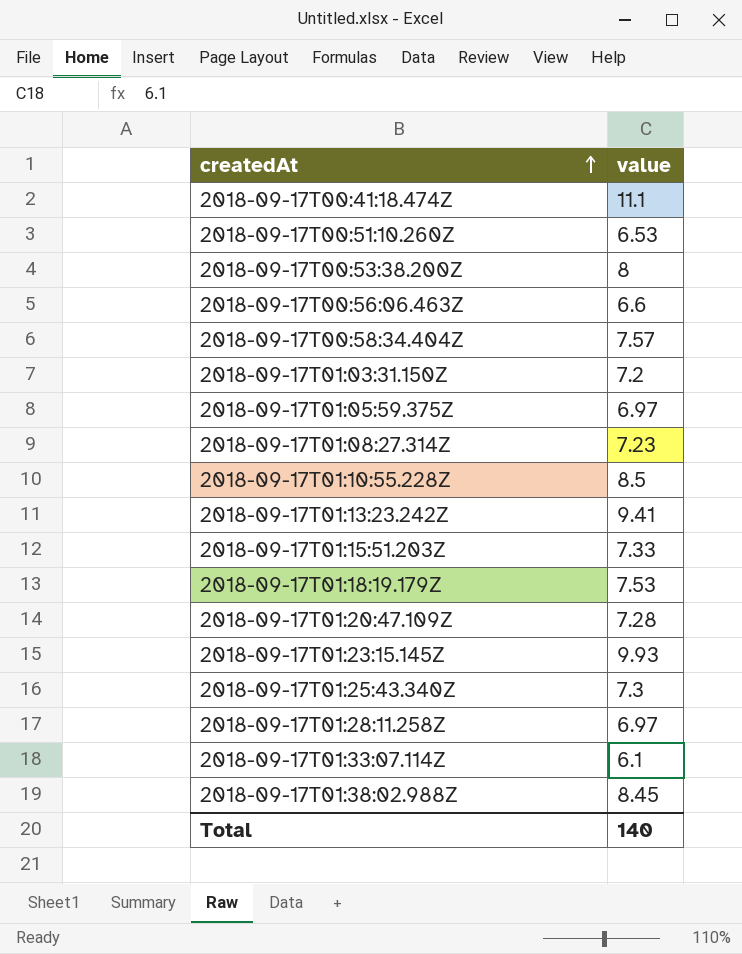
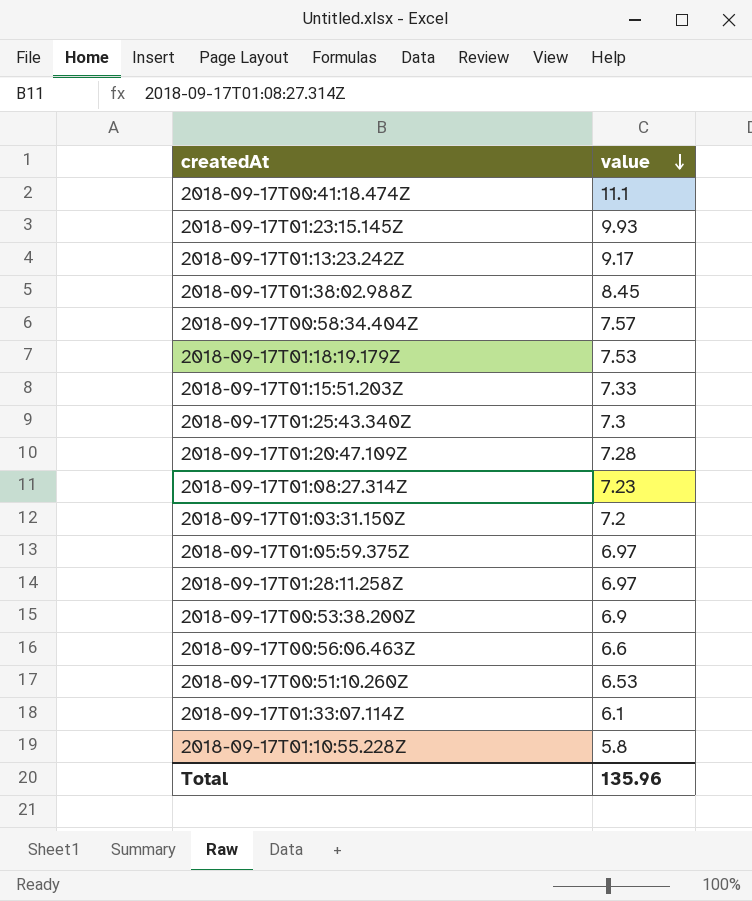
row order: createdAt ascending -> value descending
2018-09-17T01:13:23.242Z | value: 9.41 -> 9.17
2018-09-17T00:53:38.200Z | value: 8 -> 6.9
2018-09-17T01:10:55.228Z | value: 8.5 -> 5.8
Total | value: 140 -> 135.96

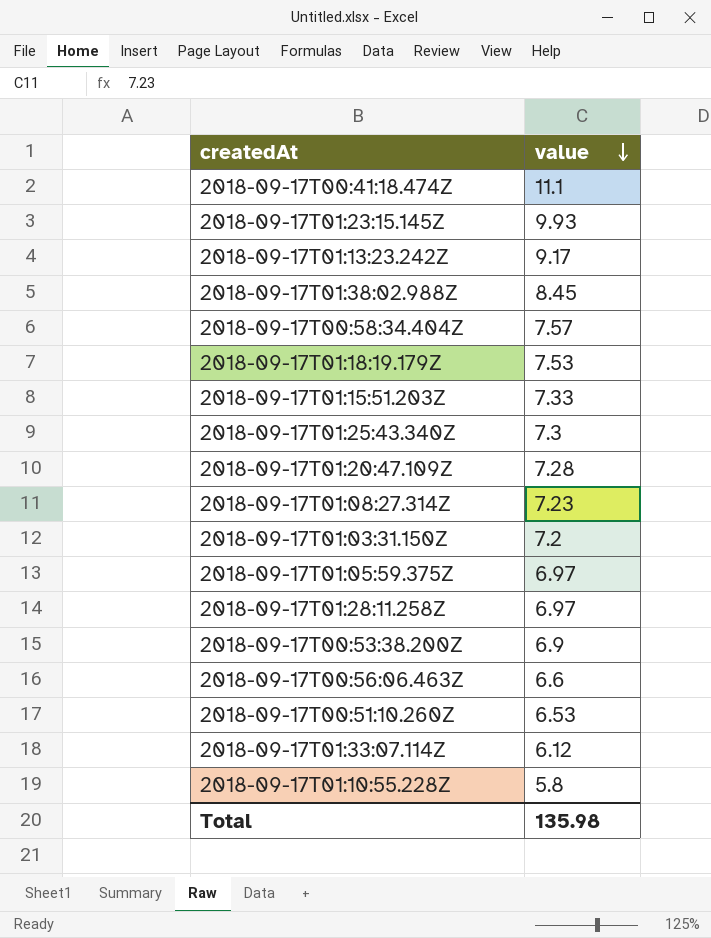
2018-09-17T01:33:07.114Z | value: 6.1 -> 6.12
Total | value: 135.96 -> 135.98

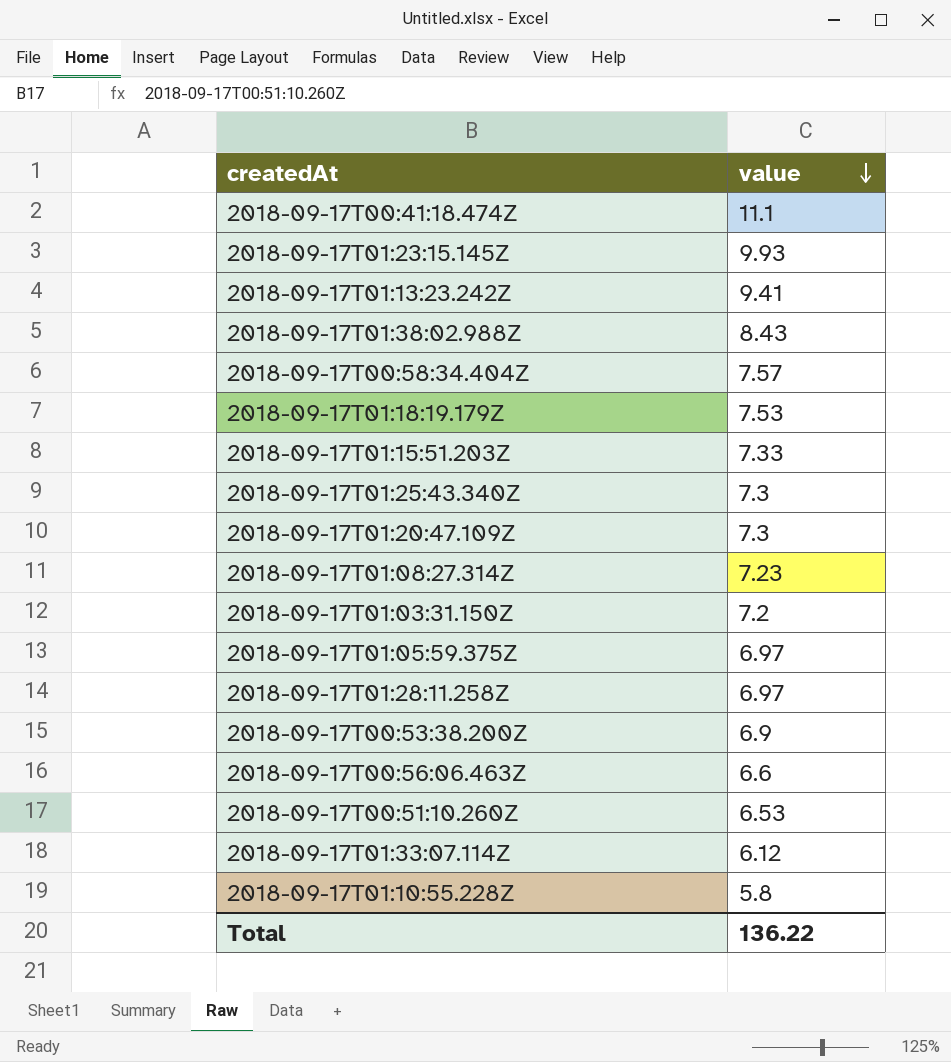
2018-09-17T01:13:23.242Z | value: 9.17 -> 9.41
2018-09-17T01:38:02.988Z | value: 8.45 -> 8.43
2018-09-17T01:20:47.109Z | value: 7.28 -> 7.3
Total | value: 135.98 -> 136.22

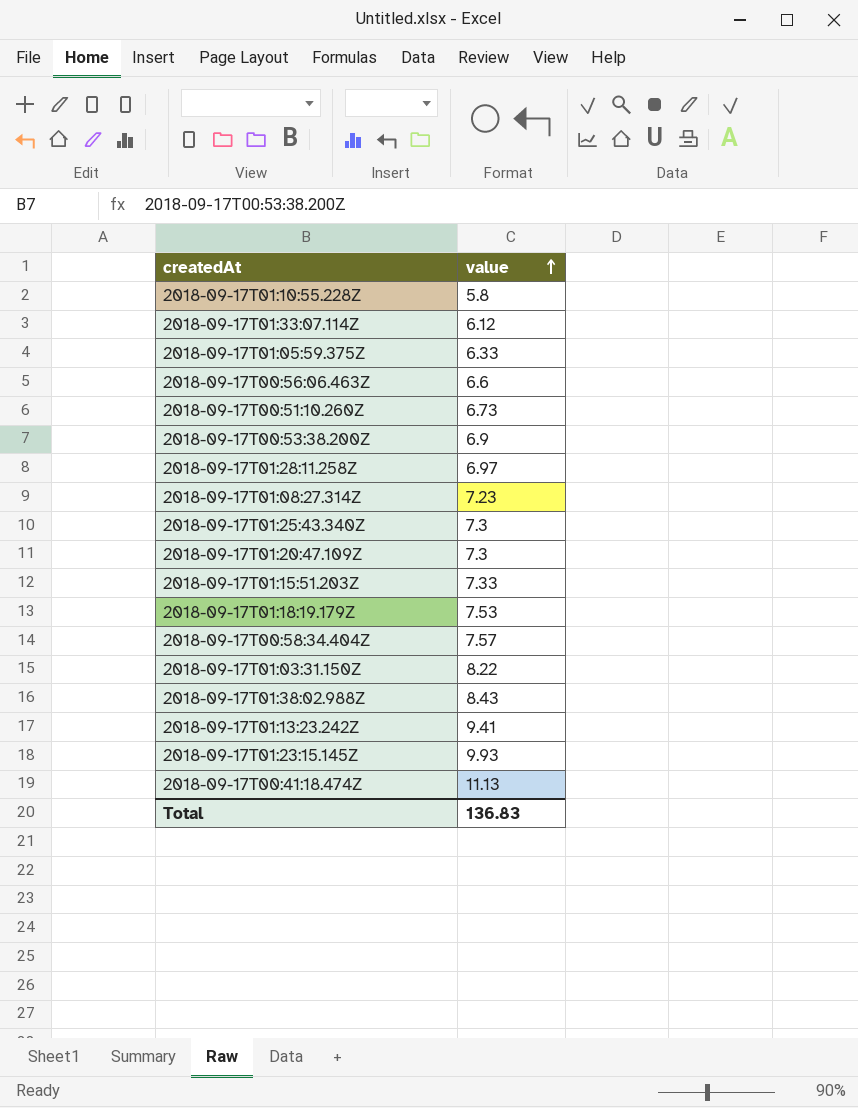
row order: value descending -> value ascending
2018-09-17T01:05:59.375Z | value: 6.97 -> 6.33
2018-09-17T00:51:10.260Z | value: 6.53 -> 6.73
2018-09-17T01:03:31.150Z | value: 7.2 -> 8.22
2018-09-17T00:41:18.474Z | value: 11.1 -> 11.13
Total | value: 136.22 -> 136.83

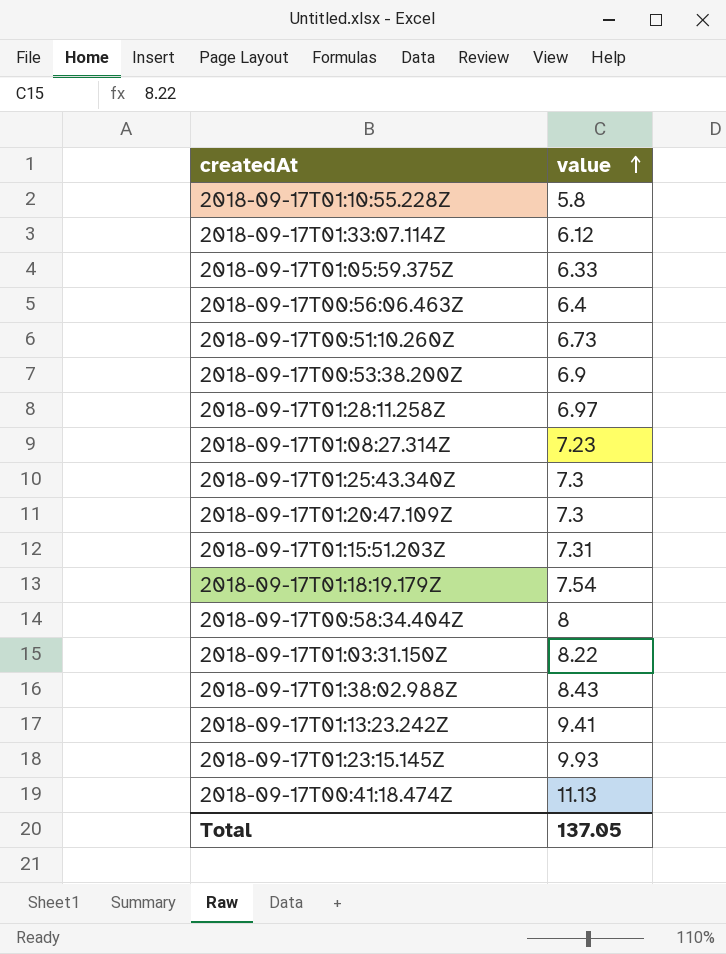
2018-09-17T00:56:06.463Z | value: 6.6 -> 6.4
2018-09-17T01:15:51.203Z | value: 7.33 -> 7.31
2018-09-17T01:18:19.179Z | value: 7.53 -> 7.54
2018-09-17T00:58:34.404Z | value: 7.57 -> 8
Total | value: 136.83 -> 137.05

